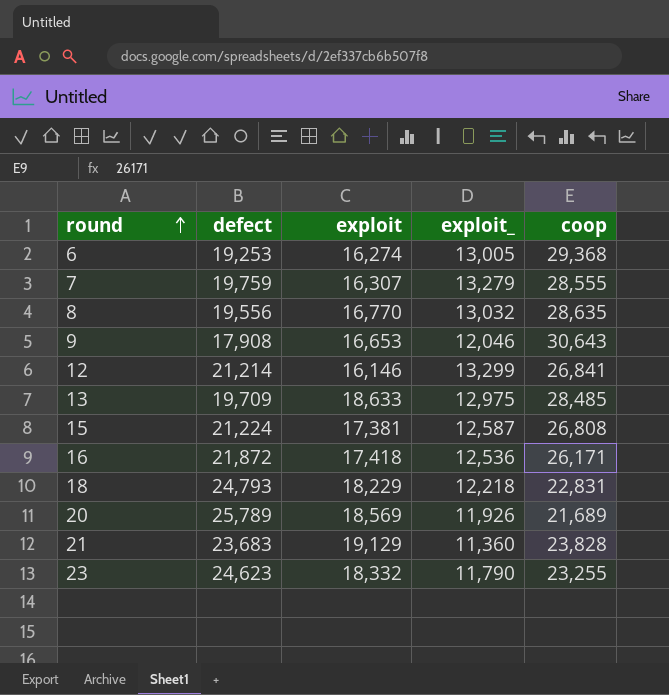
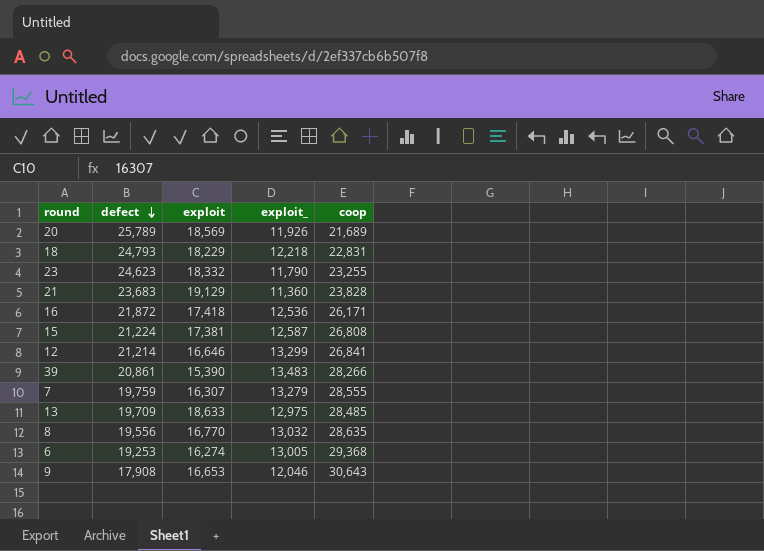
row order: round ascending -> defect descending
12 | exploit: 16,146 -> 16,646
row 39: none -> 20,861 | 15,390 | 13,483 | 28,266

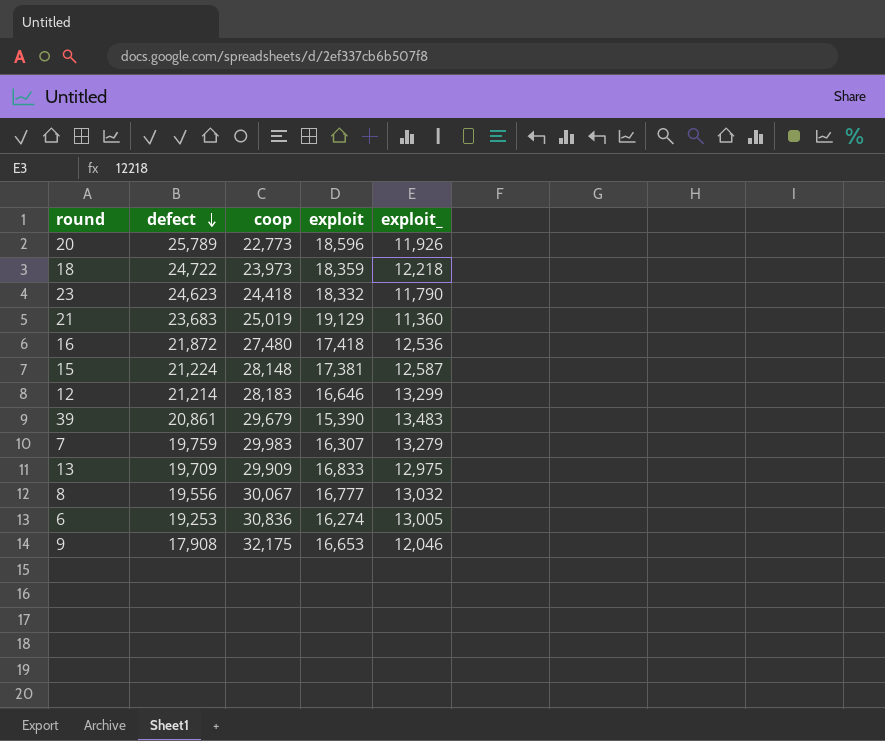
column coop | position: 5 -> 3
20 | coop: 21,689 -> 22,773
20 | exploit: 18,569 -> 18,596
18 | defect: 24,793 -> 24,722
18 | coop: 22,831 -> 23,973
18 | exploit: 18,229 -> 18,359
23 | coop: 23,255 -> 24,418
21 | coop: 23,828 -> 25,019
16 | coop: 26,171 -> 27,480
15 | coop: 26,808 -> 28,148
12 | coop: 26,841 -> 28,183
39 | coop: 28,266 -> 29,679
7 | coop: 28,555 -> 29,983
13 | coop: 28,485 -> 29,909
13 | exploit: 18,633 -> 16,833
8 | coop: 28,635 -> 30,067
8 | exploit: 16,770 -> 16,777
6 | coop: 29,368 -> 30,836
9 | coop: 30,643 -> 32,175

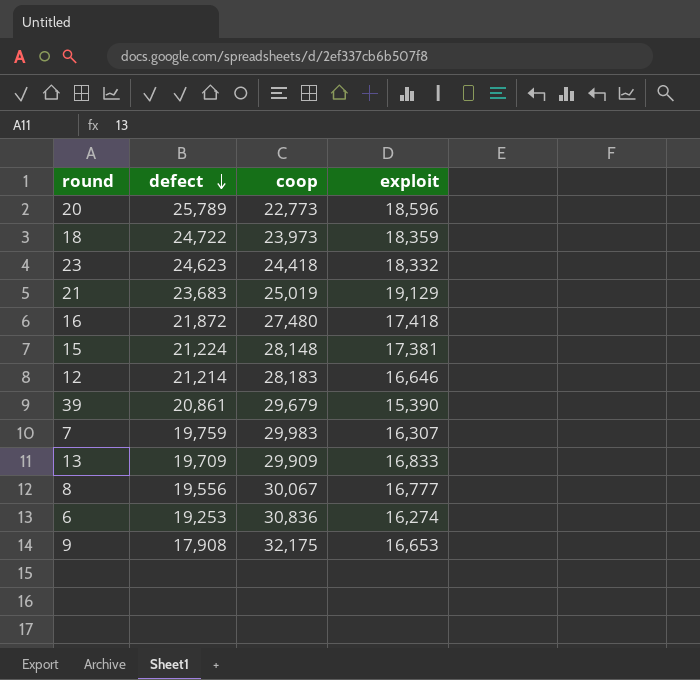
column exploit_ | position: 5 -> none

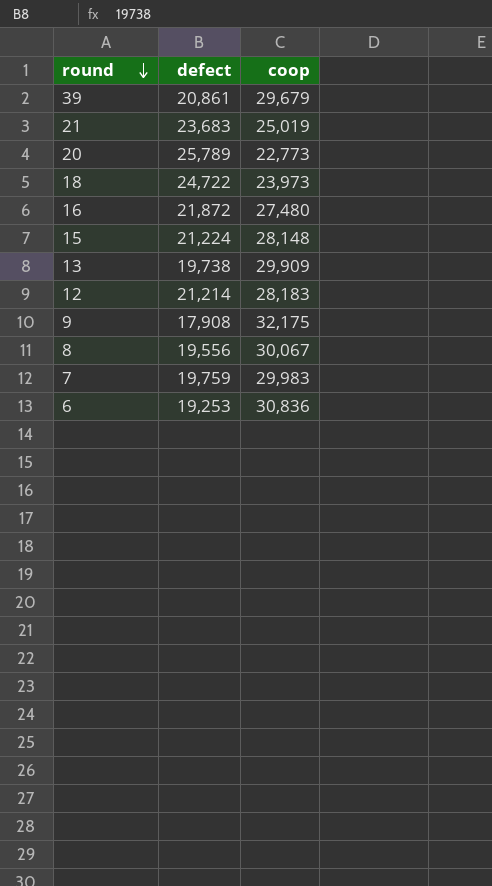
row order: defect descending -> round descending
column exploit | position: 4 -> none
row 23: 24,623 | 24,418 | 18,332 -> none
13 | defect: 19,709 -> 19,738

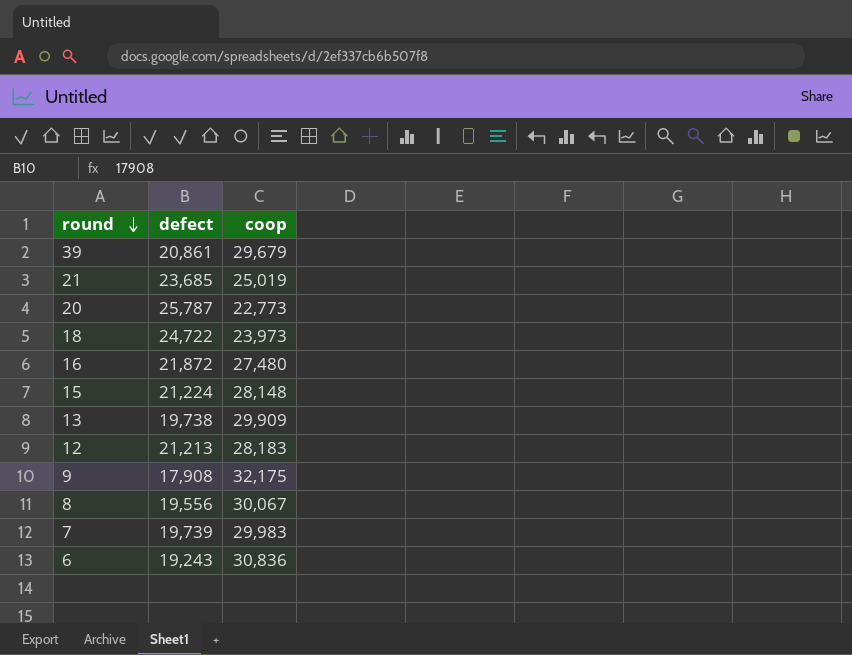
21 | defect: 23,683 -> 23,685
20 | defect: 25,789 -> 25,787
12 | defect: 21,214 -> 21,213
7 | defect: 19,759 -> 19,739
6 | defect: 19,253 -> 19,243

